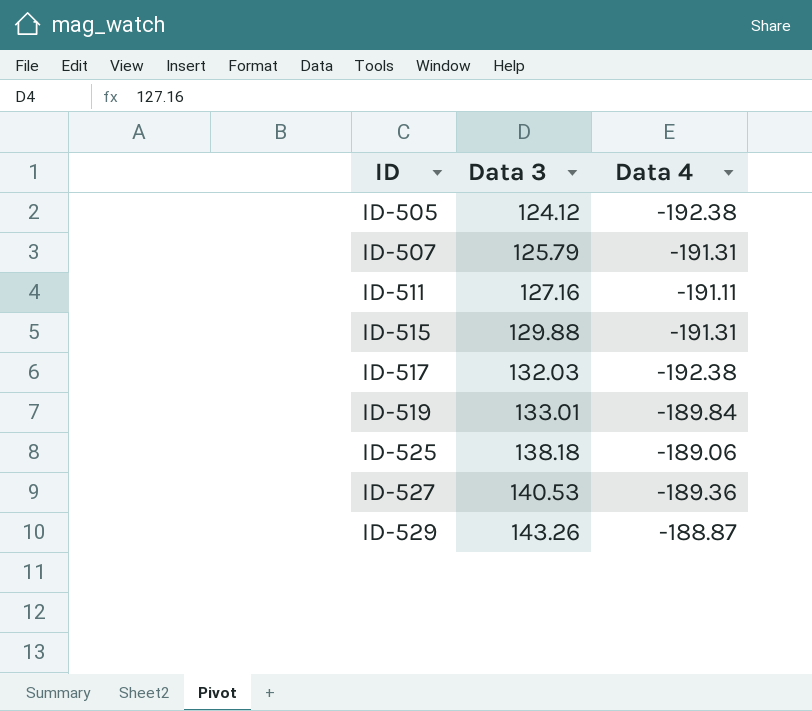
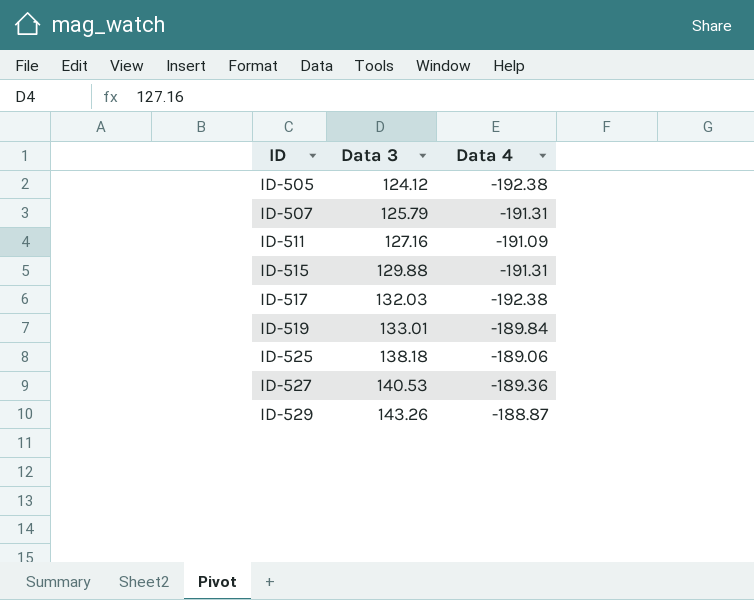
ID-511 | Data 4: -191.11 -> -191.09

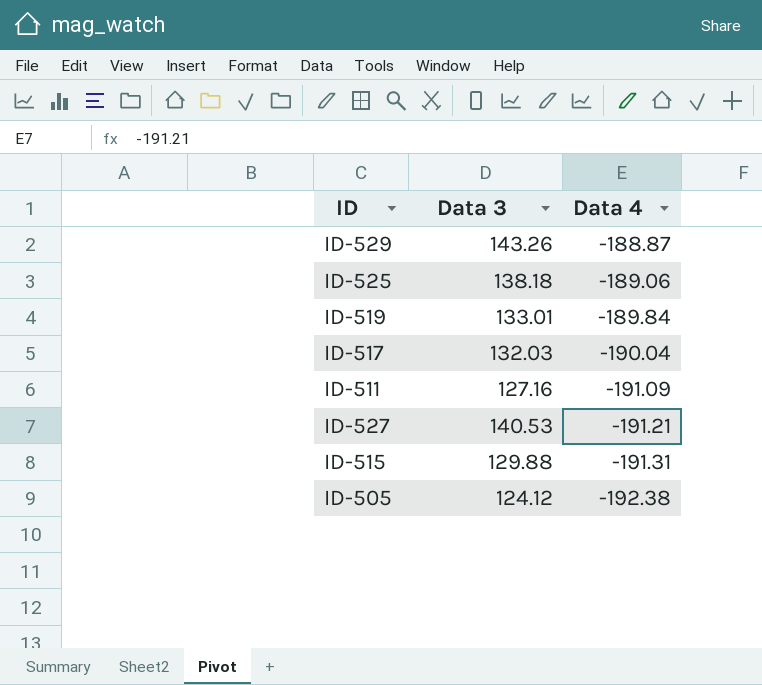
row order: ID ascending -> Data 4 descending
row ID-507: 125.79 | -191.31 -> none
ID-517 | Data 4: -192.38 -> -190.04
ID-527 | Data 4: -189.36 -> -191.21

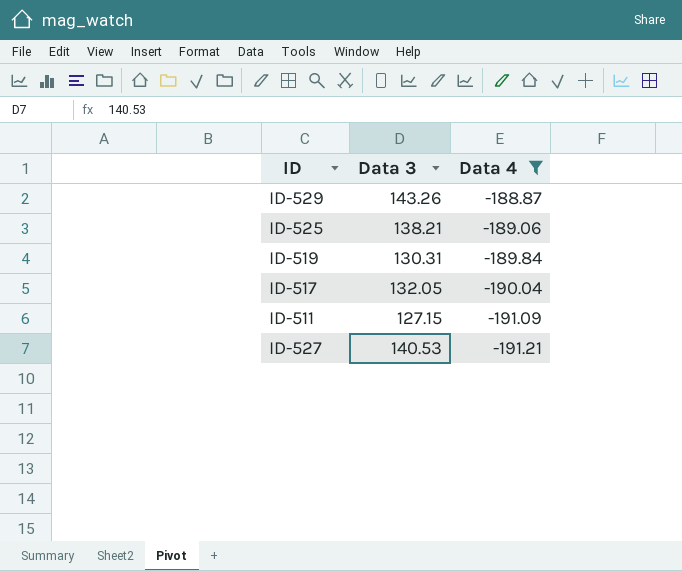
filter: none -> Data 4 >= -191.21
ID-525 | Data 3: 138.18 -> 138.21
ID-519 | Data 3: 133.01 -> 130.31
ID-517 | Data 3: 132.03 -> 132.05
ID-511 | Data 3: 127.16 -> 127.15

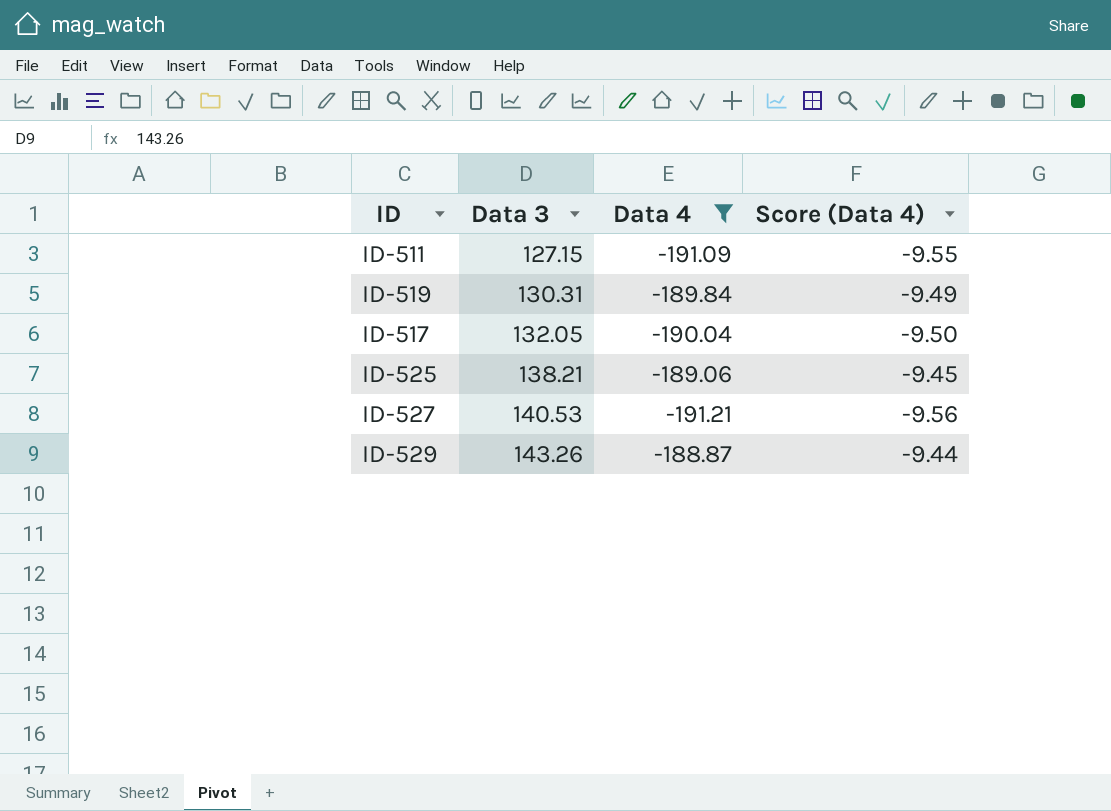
row order: Data 4 descending -> Data 3 ascending
column Score (Data 4) | formula: none -> [Data 4] * 0.05

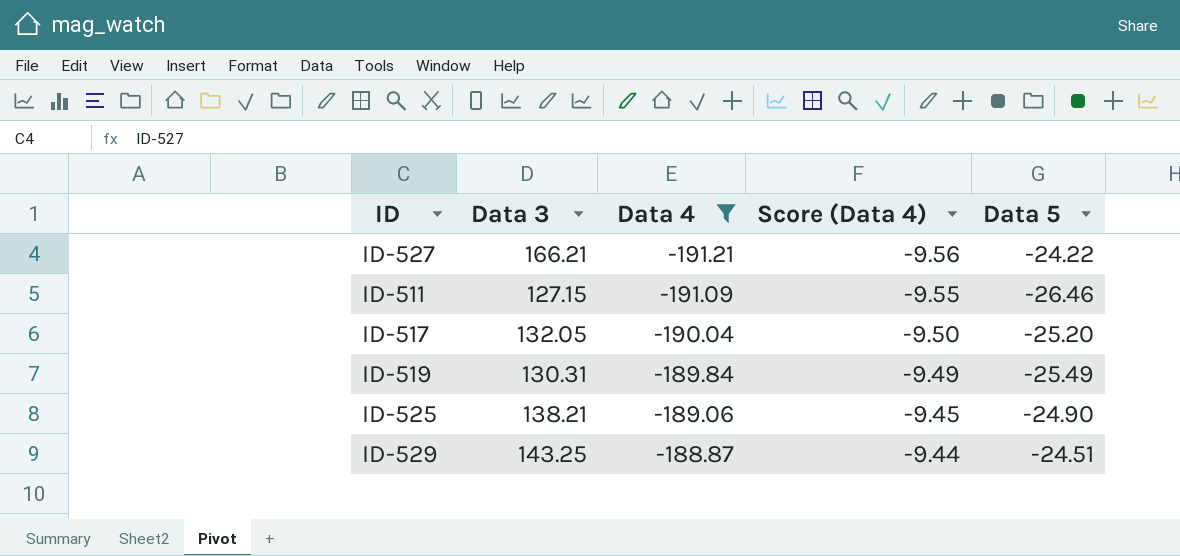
row order: Data 3 ascending -> Data 4 ascending
column Data 5 | position: none -> 5
ID-527 | Data 3: 140.53 -> 166.21
ID-529 | Data 3: 143.26 -> 143.25

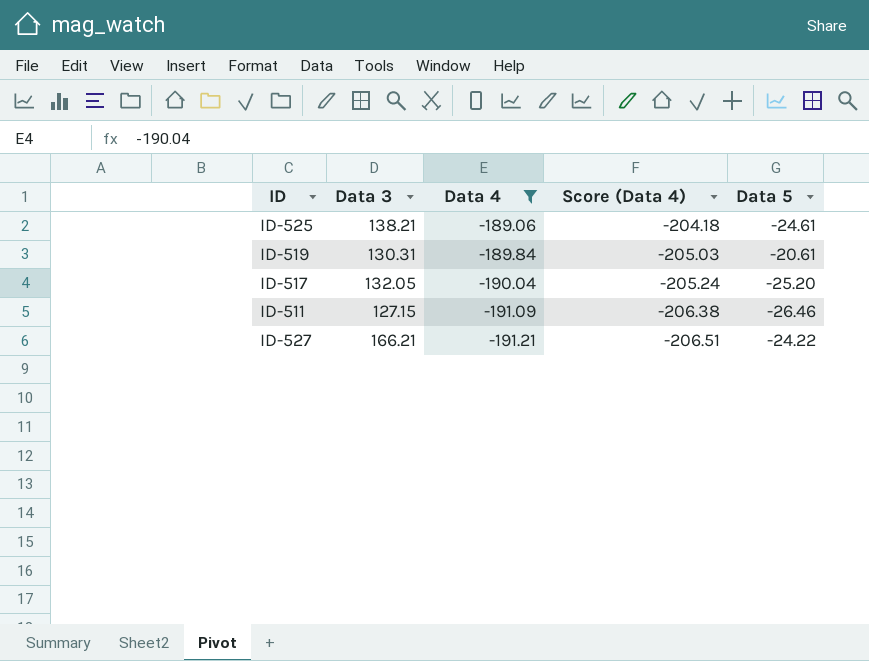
row order: Data 4 ascending -> Data 4 descending
column Score (Data 4) | formula: [Data 4] * 0.05 -> [Data 4] * 1.08
row ID-529: 143.25 | -188.87 | -9.44 | -24.51 -> none
ID-525 | Data 5: -24.90 -> -24.61
ID-519 | Data 5: -25.49 -> -20.61

